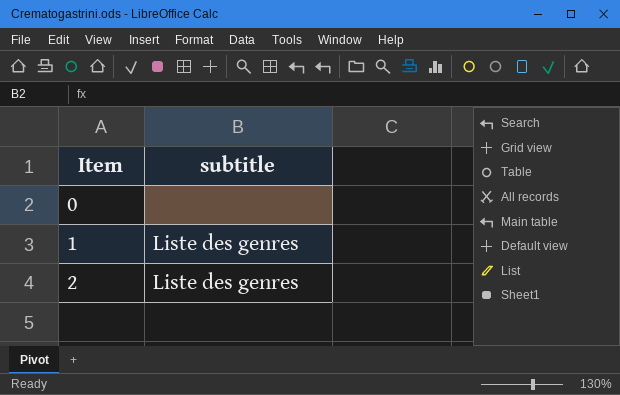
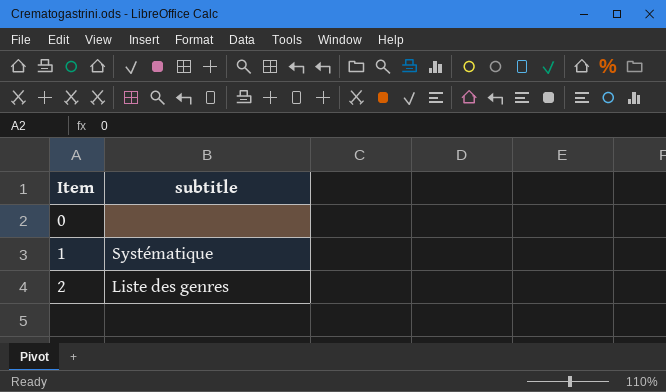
1 | subtitle: Liste des genres -> Systématique

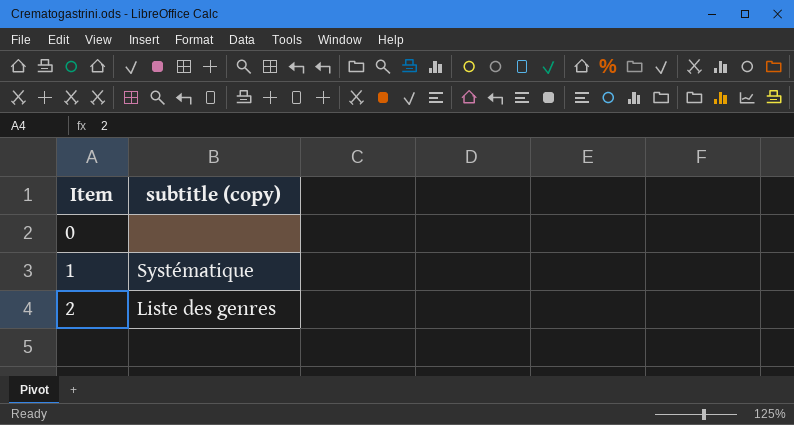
column name: subtitle -> subtitle (copy)

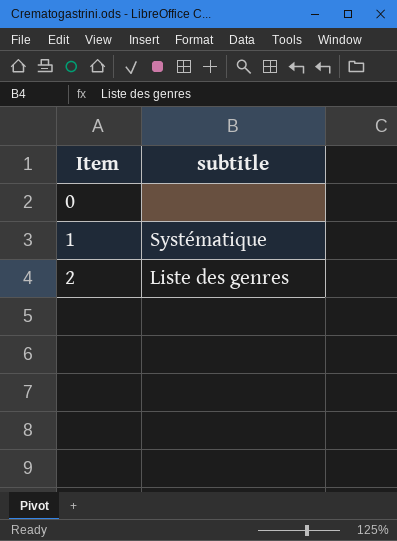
column name: subtitle (copy) -> subtitle

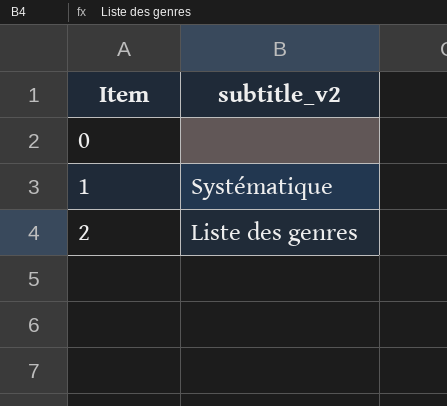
column name: subtitle -> subtitle_v2

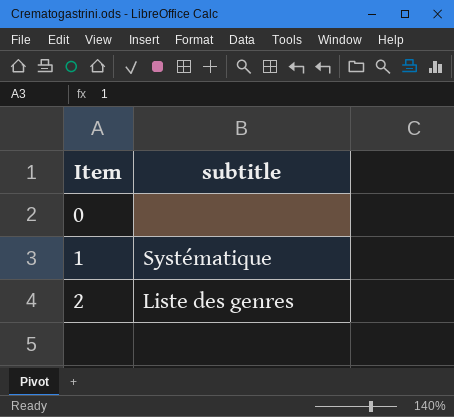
column name: subtitle_v2 -> subtitle

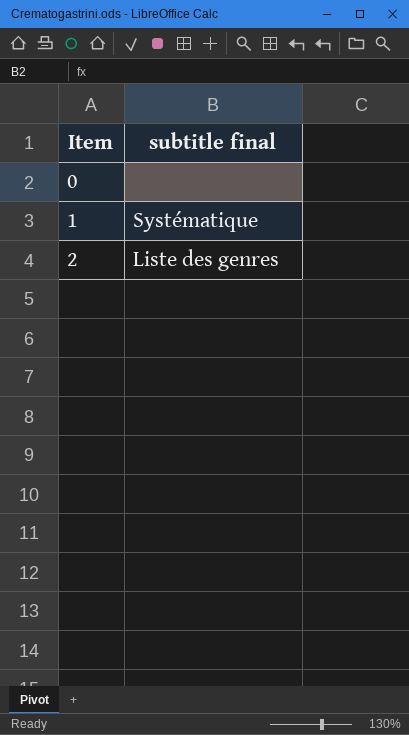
column name: subtitle -> subtitle final

